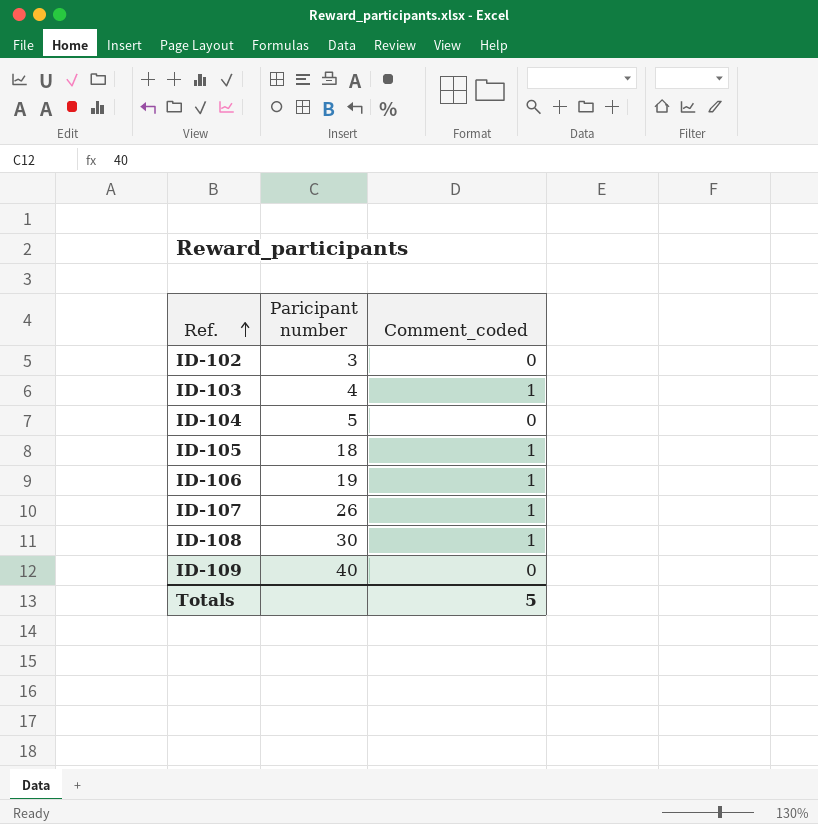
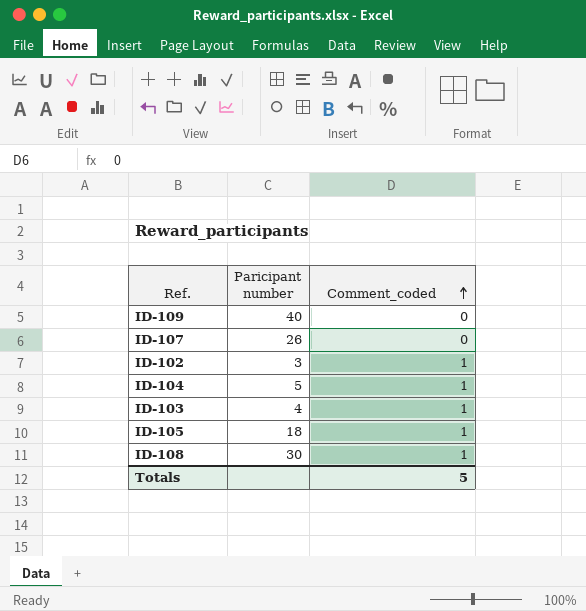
row order: Ref. ascending -> Comment_coded ascending
row ID-106: 19 | 1 -> none
ID-107 | Comment_coded: 1 -> 0
ID-102 | Comment_coded: 0 -> 1
ID-104 | Comment_coded: 0 -> 1

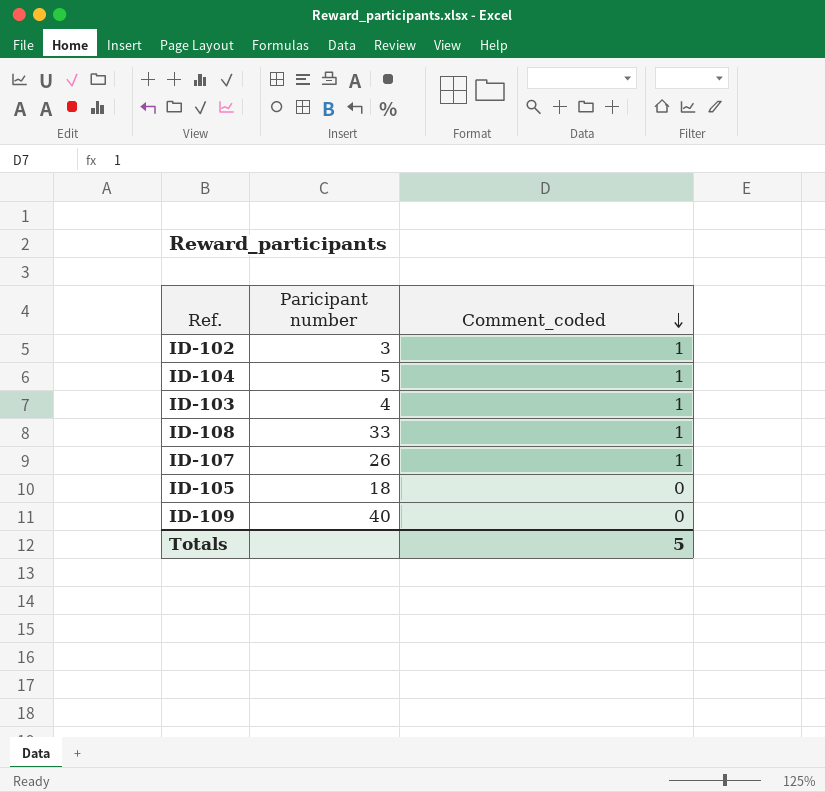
row order: Comment_coded ascending -> Comment_coded descending
ID-108 | Paricipant number: 30 -> 33
ID-107 | Comment_coded: 0 -> 1
ID-105 | Comment_coded: 1 -> 0

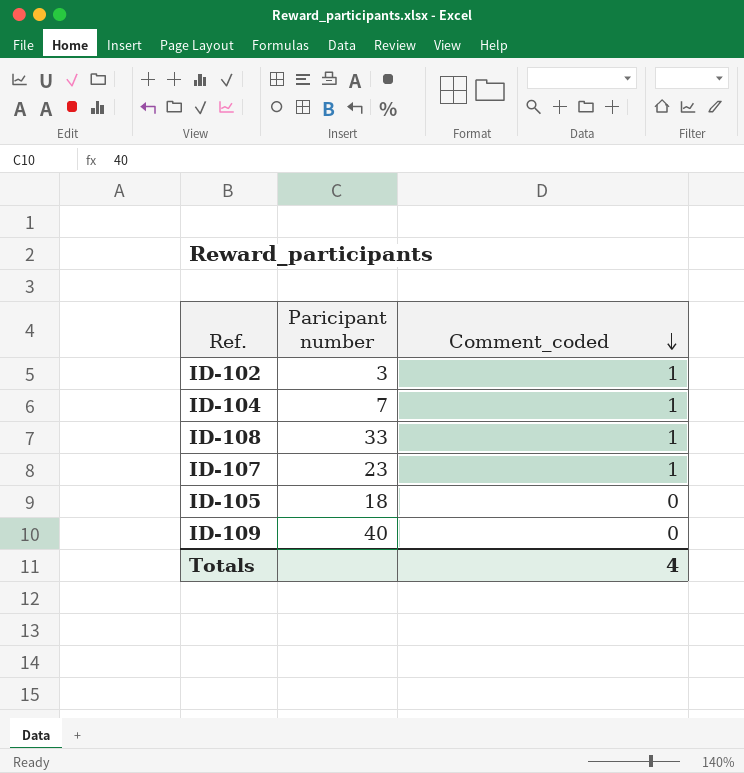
row ID-103: 4 | 1 -> none
ID-104 | Paricipant number: 5 -> 7
ID-107 | Paricipant number: 26 -> 23
Totals | Comment_coded: 5 -> 4

